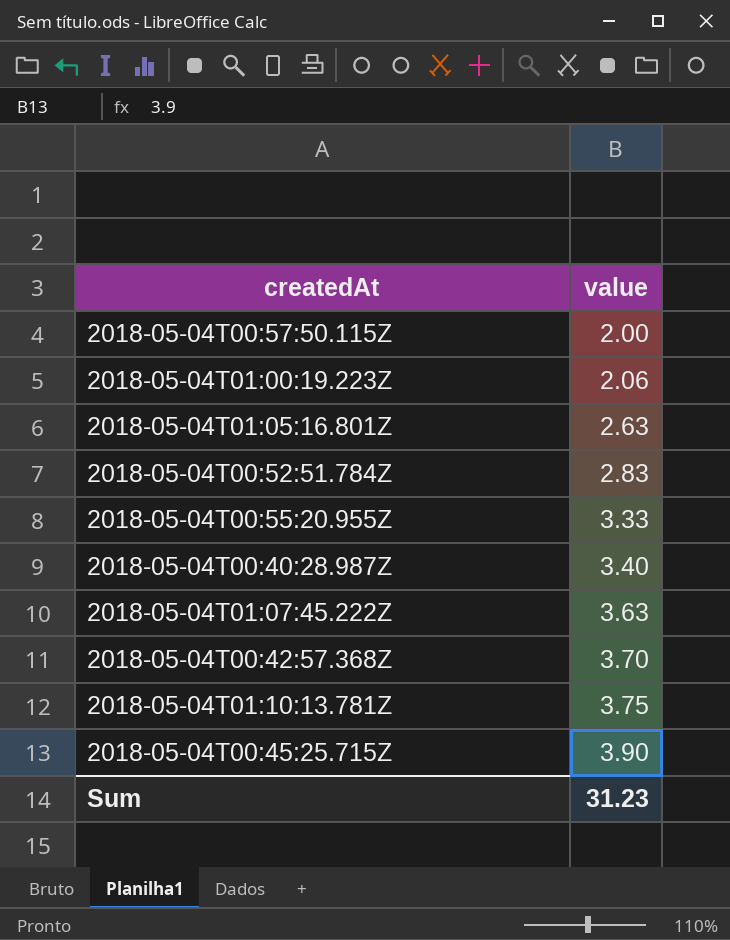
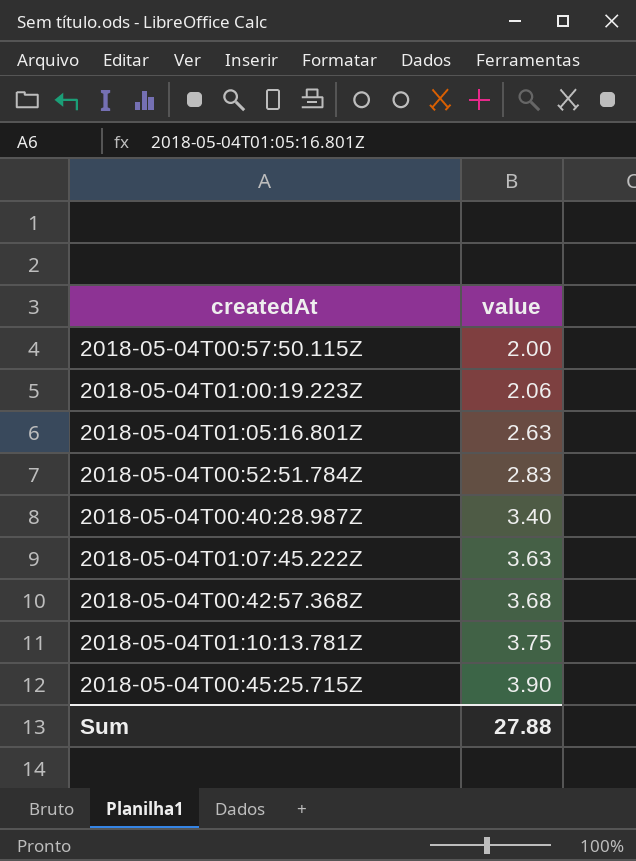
row 2018-05-04T00:55:20.955Z: 3.33 -> none
2018-05-04T00:42:57.368Z | value: 3.70 -> 3.68
Sum | value: 31.23 -> 27.88

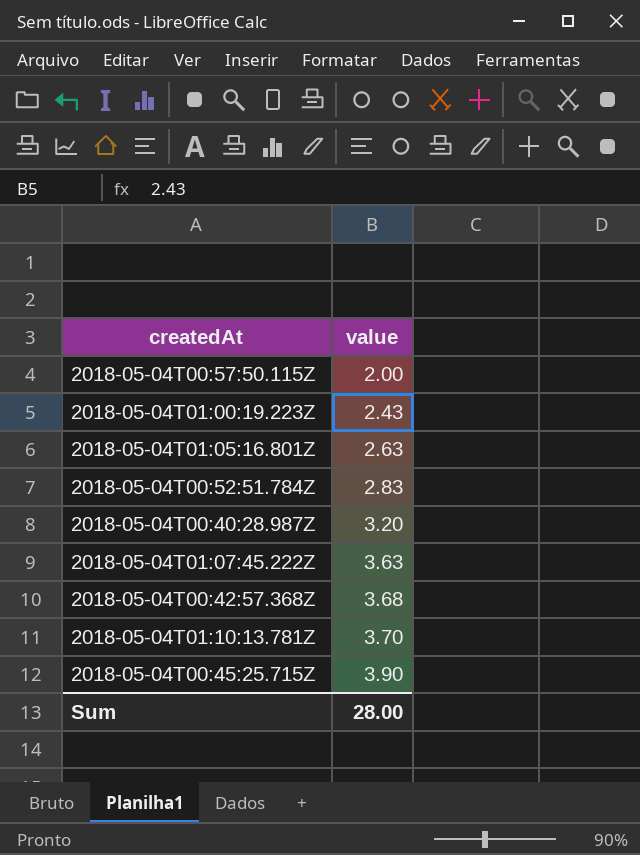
2018-05-04T01:00:19.223Z | value: 2.06 -> 2.43
2018-05-04T00:40:28.987Z | value: 3.40 -> 3.20
2018-05-04T01:10:13.781Z | value: 3.75 -> 3.70
Sum | value: 27.88 -> 28.00

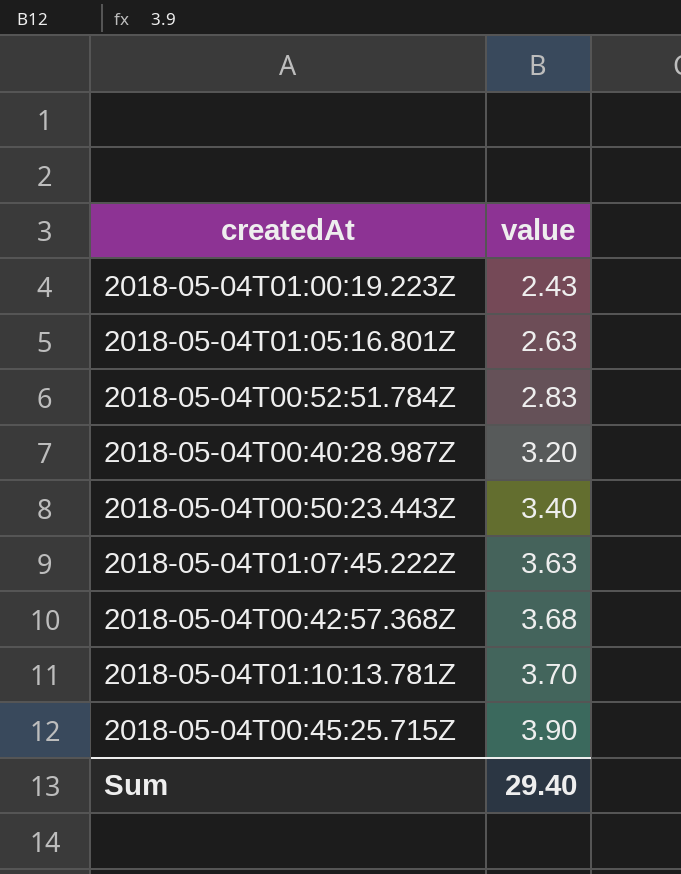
row 2018-05-04T00:57:50.115Z: 2.00 -> none
row 2018-05-04T00:50:23.443Z: none -> 3.40
Sum | value: 28.00 -> 29.40

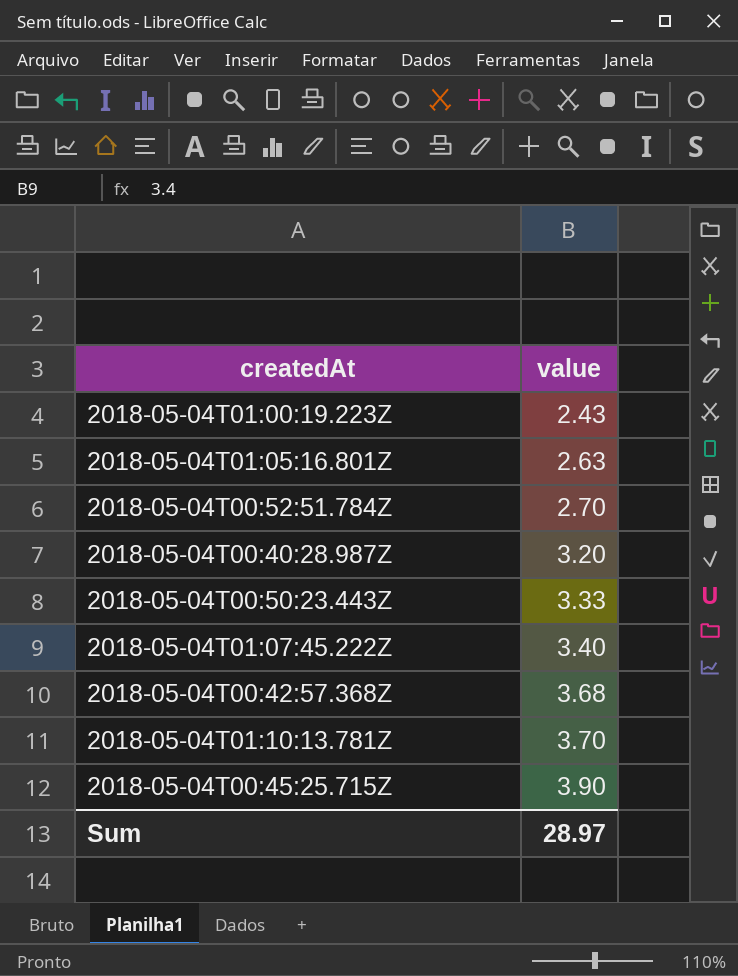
2018-05-04T00:52:51.784Z | value: 2.83 -> 2.70
2018-05-04T00:50:23.443Z | value: 3.40 -> 3.33
2018-05-04T01:07:45.222Z | value: 3.63 -> 3.40
Sum | value: 29.40 -> 28.97

